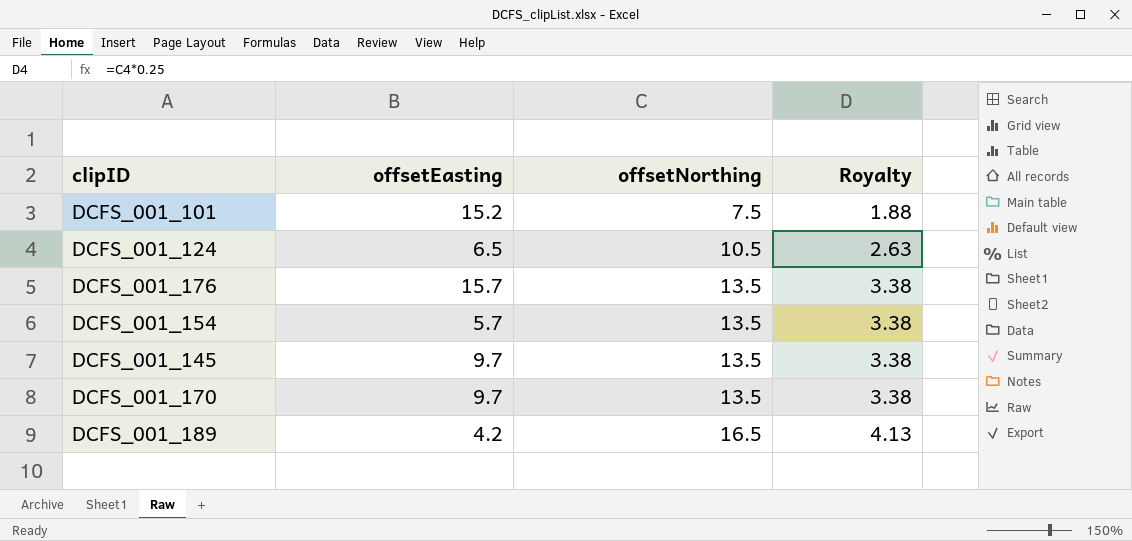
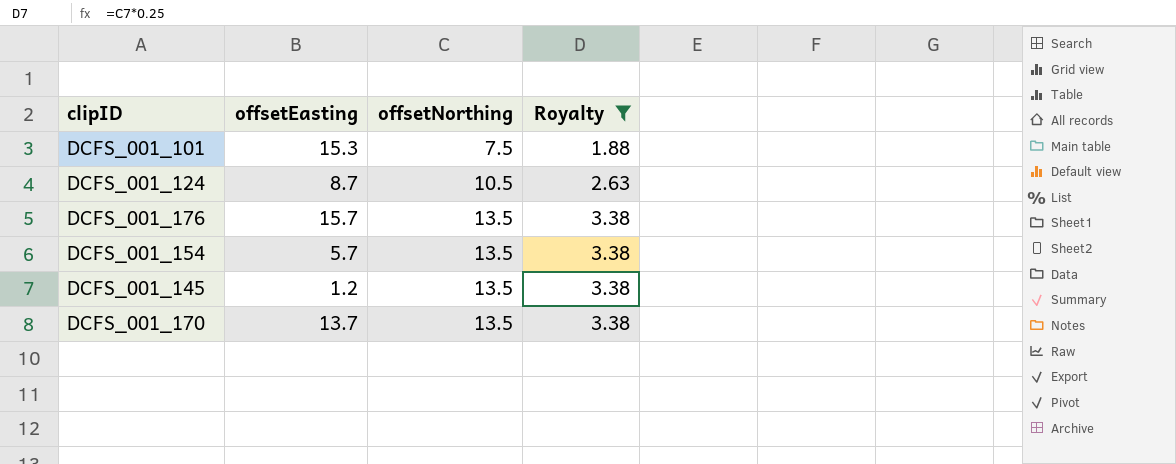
filter: none -> Royalty != 4.13
DCFS_001_101 | offsetEasting: 15.2 -> 15.3
DCFS_001_124 | offsetEasting: 6.5 -> 8.7
DCFS_001_145 | offsetEasting: 9.7 -> 1.2
DCFS_001_170 | offsetEasting: 9.7 -> 13.7

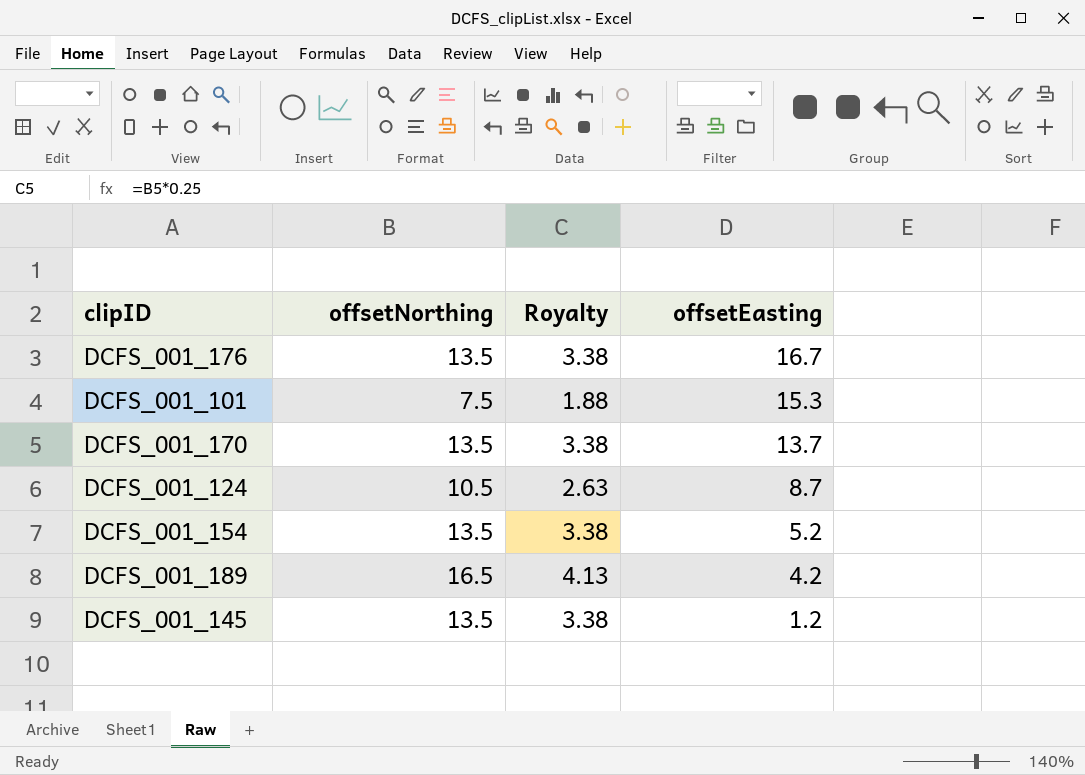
filter: Royalty != 4.13 -> none
row order: offsetNorthing ascending -> offsetEasting descending
column offsetEasting | position: 2 -> 4
DCFS_001_176 | offsetEasting: 15.7 -> 16.7
DCFS_001_154 | offsetEasting: 5.7 -> 5.2

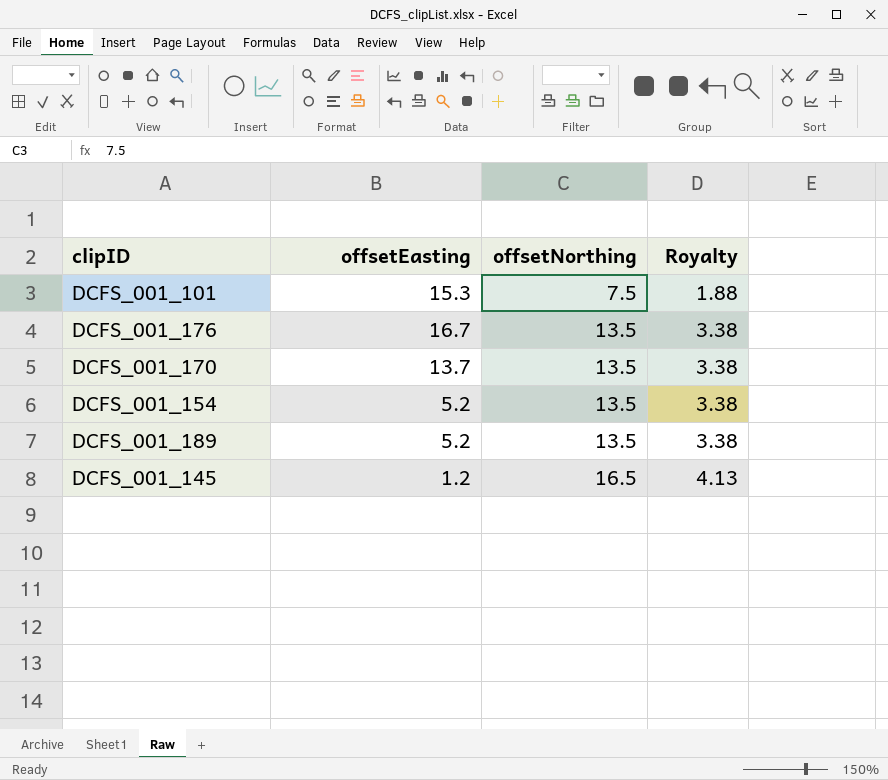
row order: offsetEasting descending -> offsetNorthing ascending
column offsetEasting | position: 4 -> 2
row DCFS_001_124: 10.5 | 2.63 | 8.7 -> none
DCFS_001_189 | offsetEasting: 4.2 -> 5.2
DCFS_001_189 | offsetNorthing: 16.5 -> 13.5
DCFS_001_189 | Royalty: 4.13 -> 3.38
DCFS_001_145 | offsetNorthing: 13.5 -> 16.5
DCFS_001_145 | Royalty: 3.38 -> 4.13

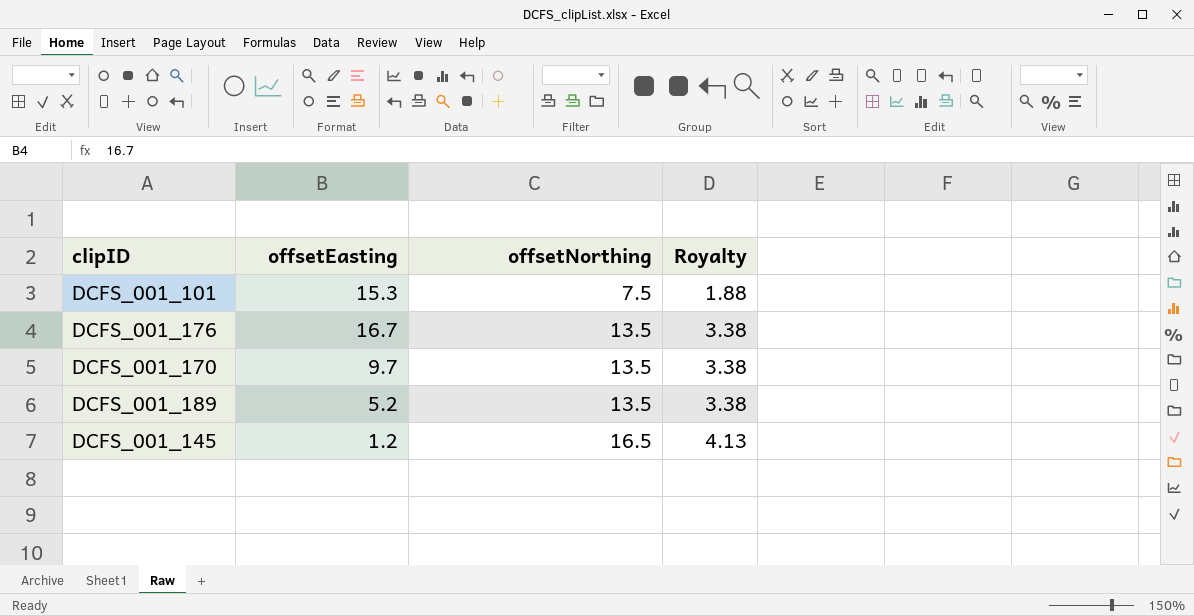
row DCFS_001_154: 5.2 | 13.5 | 3.38 -> none
DCFS_001_170 | offsetEasting: 13.7 -> 9.7

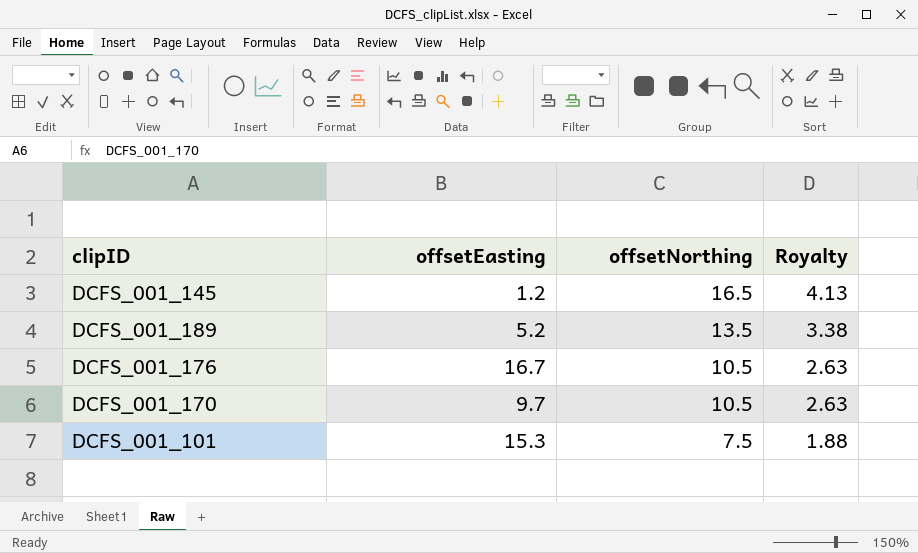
row order: offsetNorthing ascending -> offsetNorthing descending
DCFS_001_176 | offsetNorthing: 13.5 -> 10.5
DCFS_001_176 | Royalty: 3.38 -> 2.63
DCFS_001_170 | offsetNorthing: 13.5 -> 10.5
DCFS_001_170 | Royalty: 3.38 -> 2.63

